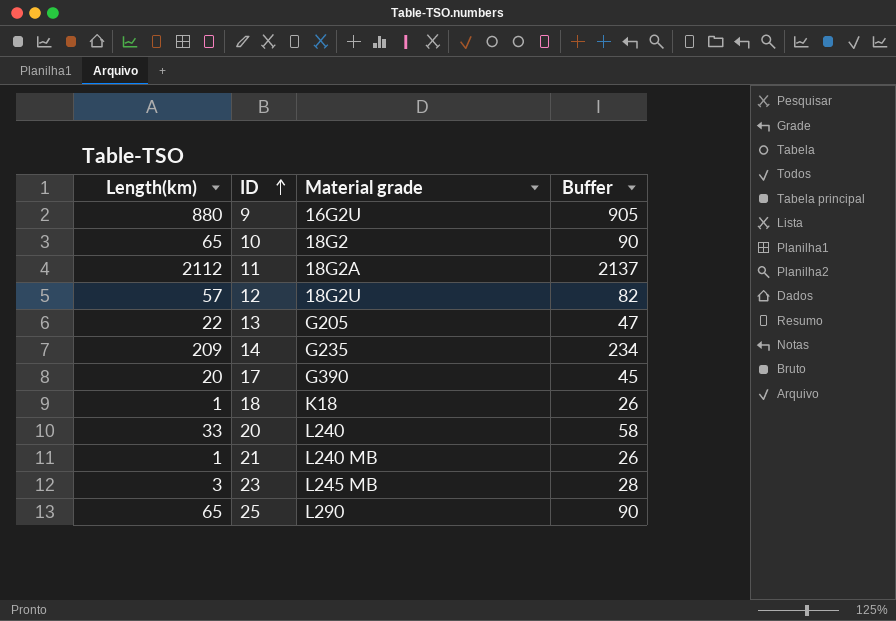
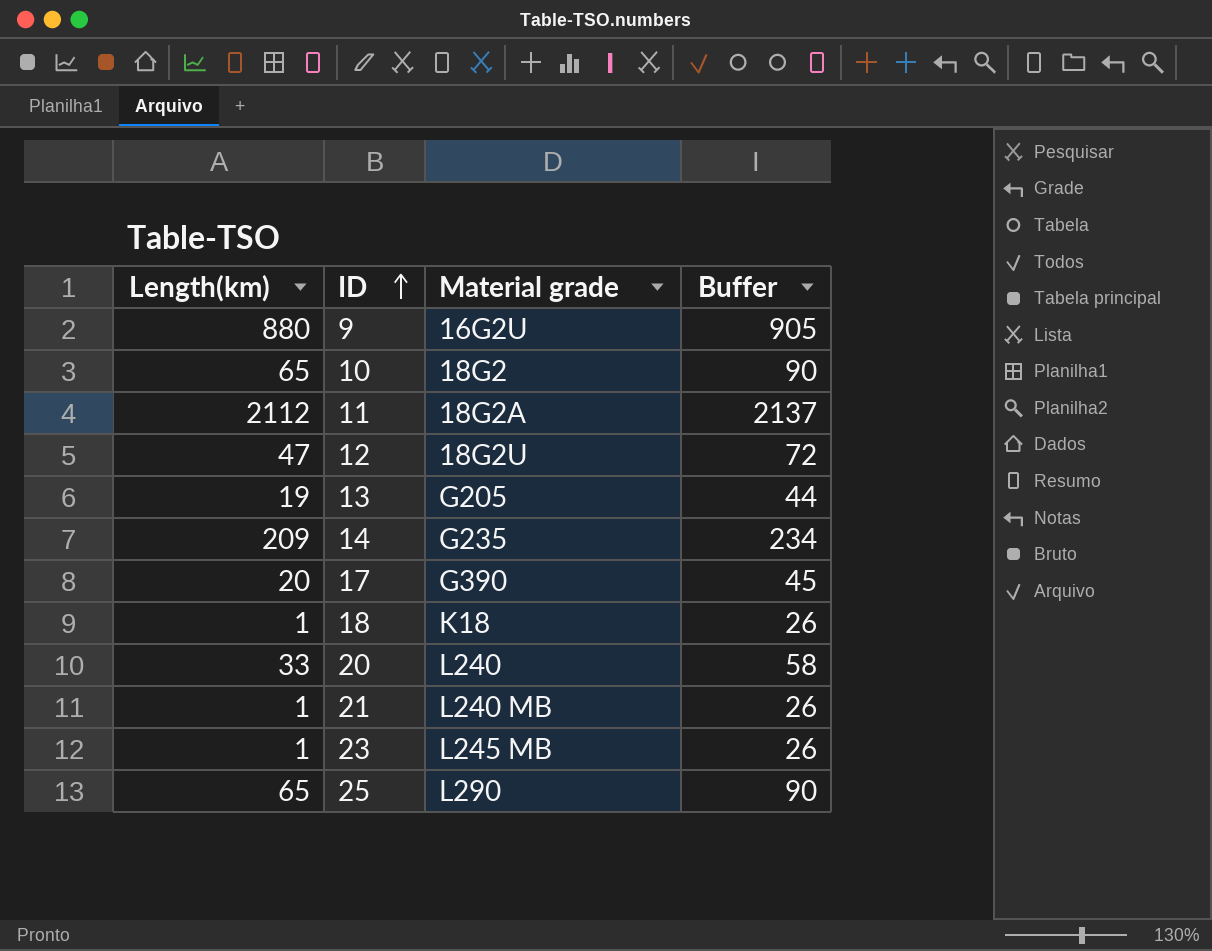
12 | Length(km): 57 -> 47
12 | Buffer: 82 -> 72
13 | Length(km): 22 -> 19
13 | Buffer: 47 -> 44
23 | Length(km): 3 -> 1
23 | Buffer: 28 -> 26

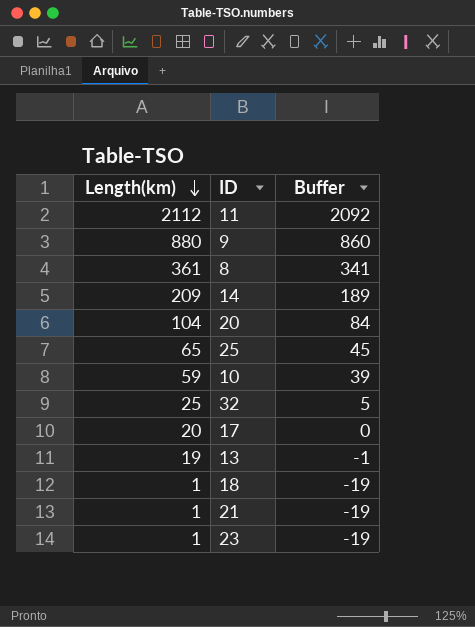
row order: ID ascending -> Length(km) descending
column Material grade | position: 3 -> none
column Buffer | formula: [Length(km)] + 25 -> [Length(km)] - 20
row 12: 47 | 18G2U | 72 -> none
row 8: none -> 361 | 341
20 | Length(km): 33 -> 104
10 | Length(km): 65 -> 59
row 32: none -> 25 | 5

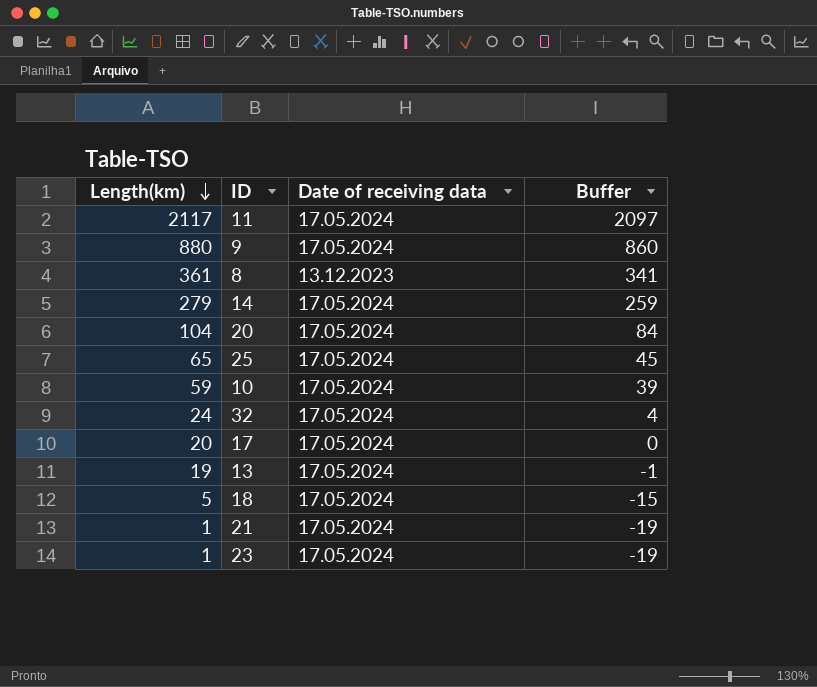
column Date of receiving data | position: none -> 3
11 | Length(km): 2112 -> 2117
11 | Buffer: 2092 -> 2097
14 | Length(km): 209 -> 279
14 | Buffer: 189 -> 259
32 | Length(km): 25 -> 24
32 | Buffer: 5 -> 4
18 | Length(km): 1 -> 5
18 | Buffer: -19 -> -15

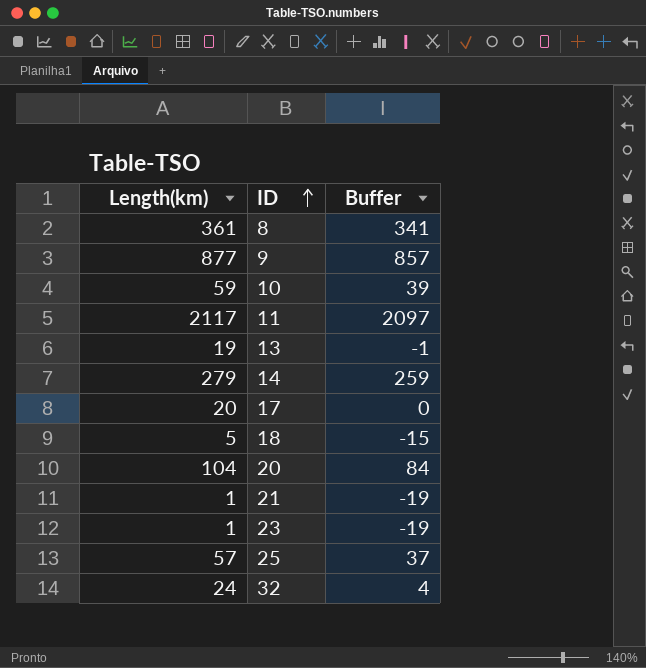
row order: Length(km) descending -> ID ascending
column Date of receiving data | position: 3 -> none
9 | Length(km): 880 -> 877
9 | Buffer: 860 -> 857
25 | Length(km): 65 -> 57
25 | Buffer: 45 -> 37

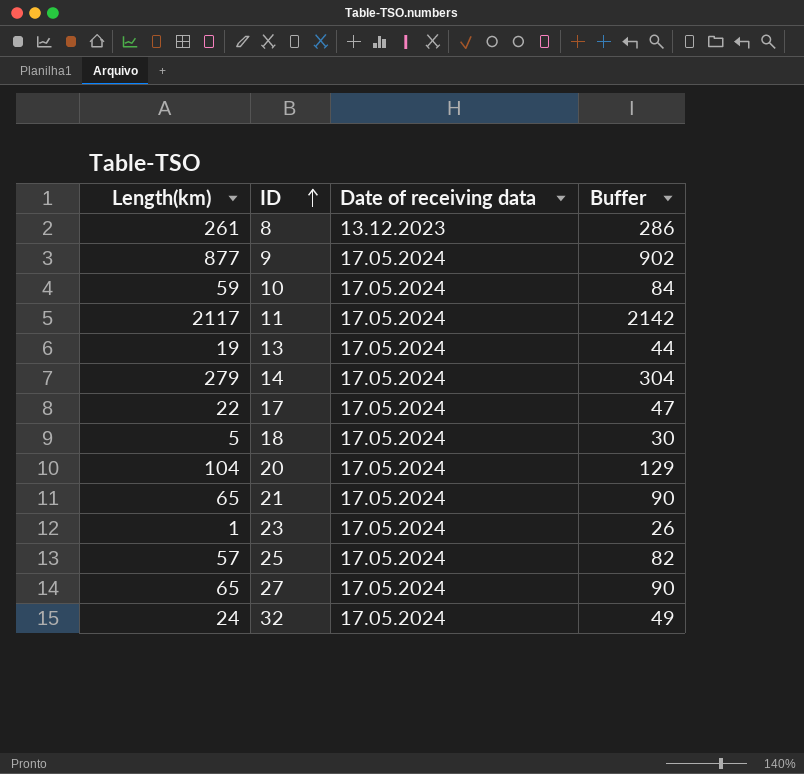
column Date of receiving data | position: none -> 3
column Buffer | formula: [Length(km)] - 20 -> [Length(km)] + 25
8 | Length(km): 361 -> 261
17 | Length(km): 20 -> 22
21 | Length(km): 1 -> 65
row 27: none -> 65 | 17.05.2024 | 90

